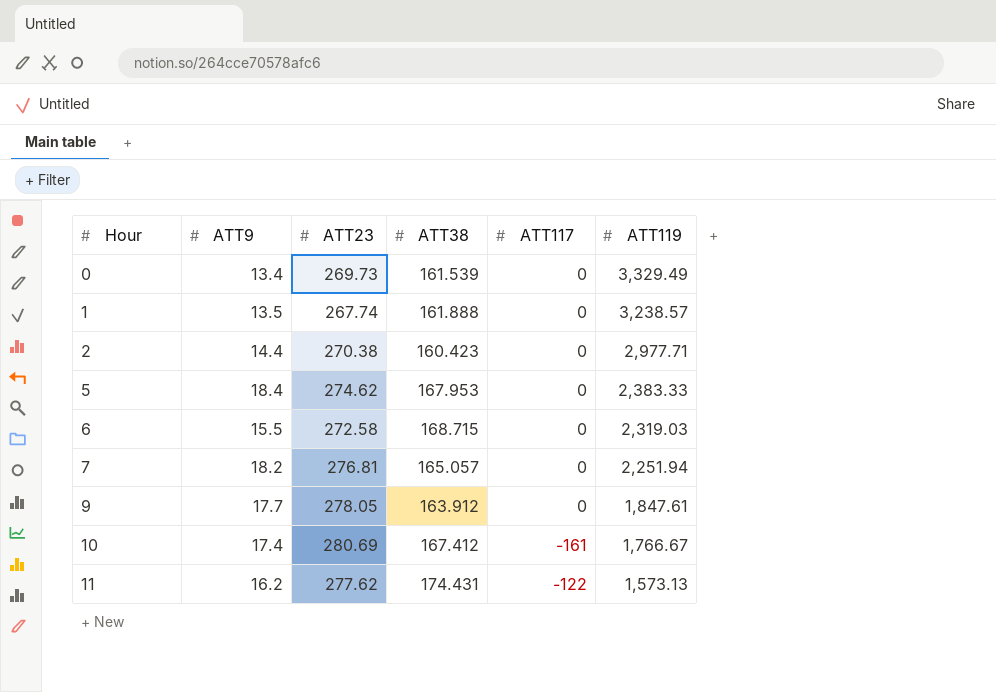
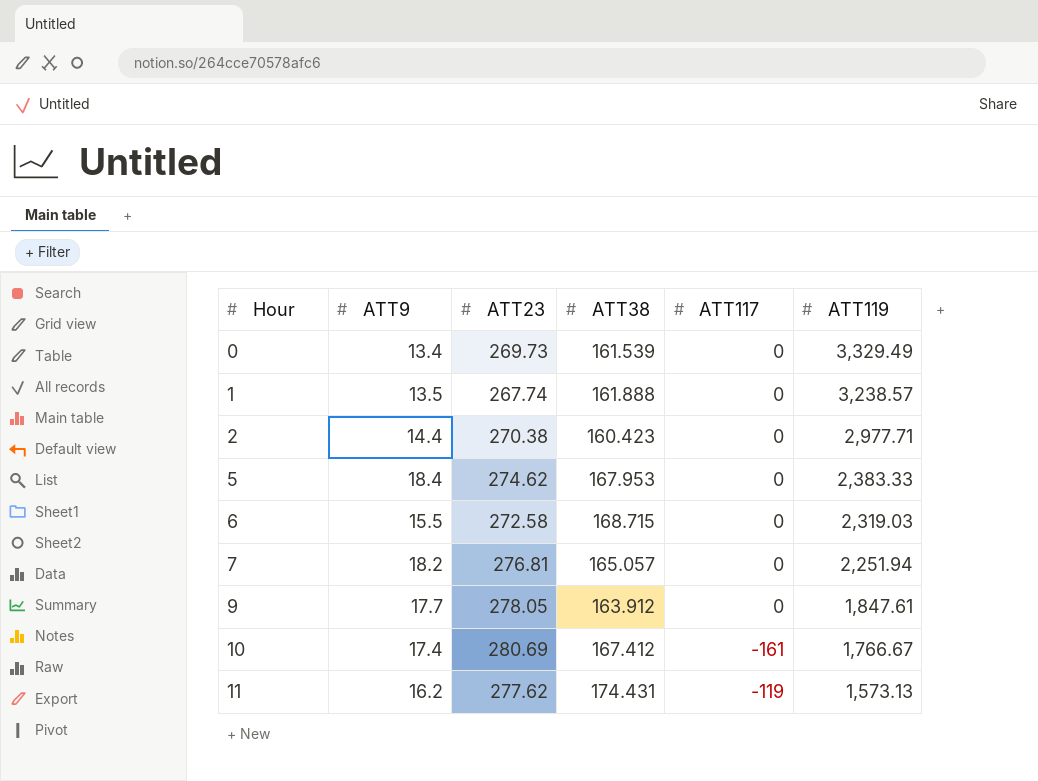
11 | ATT117: -122 -> -119

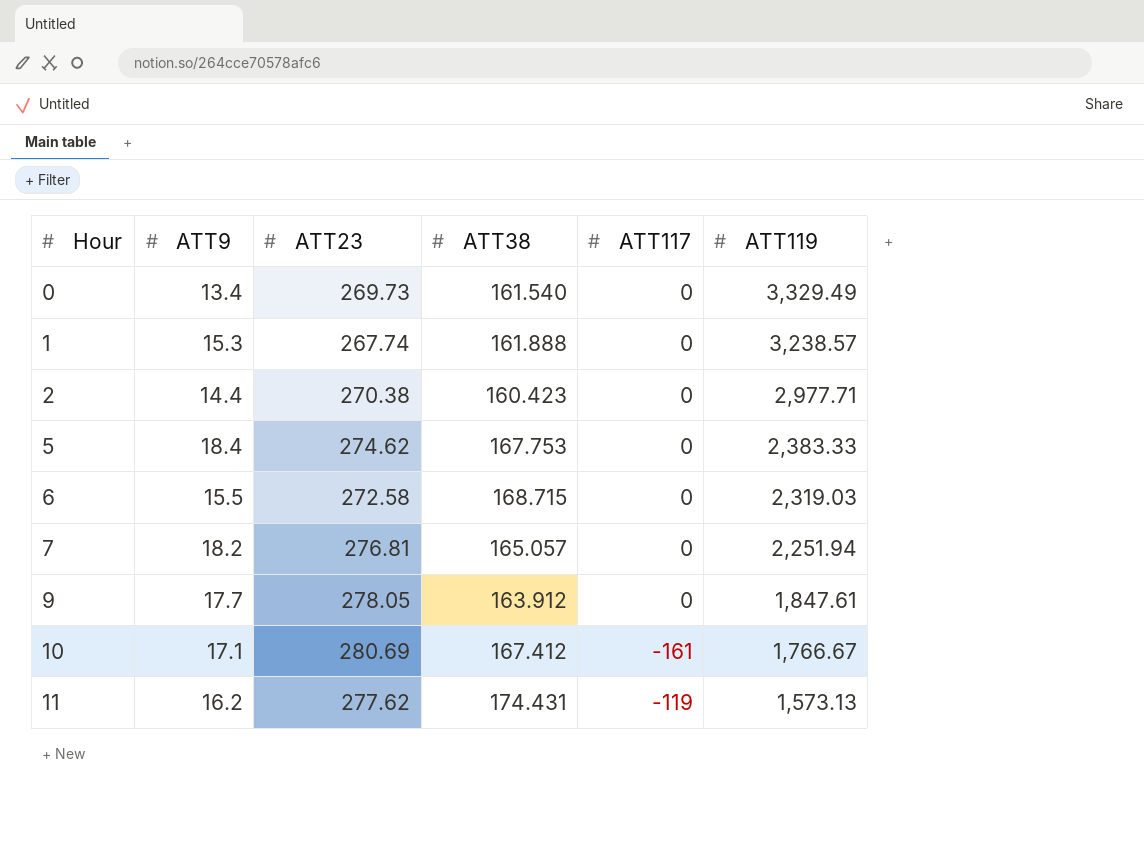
0 | ATT38: 161.539 -> 161.540
1 | ATT9: 13.5 -> 15.3
5 | ATT38: 167.953 -> 167.753
10 | ATT9: 17.4 -> 17.1

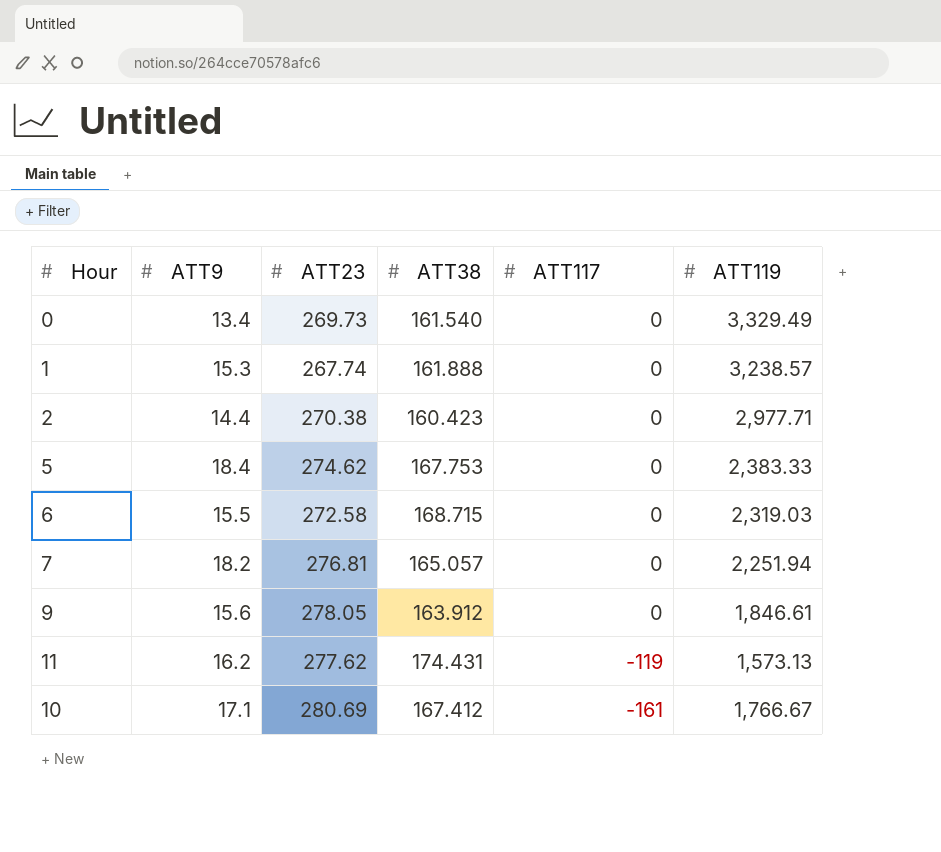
row order: Hour ascending -> ATT117 descending
9 | ATT9: 17.7 -> 15.6
9 | ATT119: 1,847.61 -> 1,846.61

